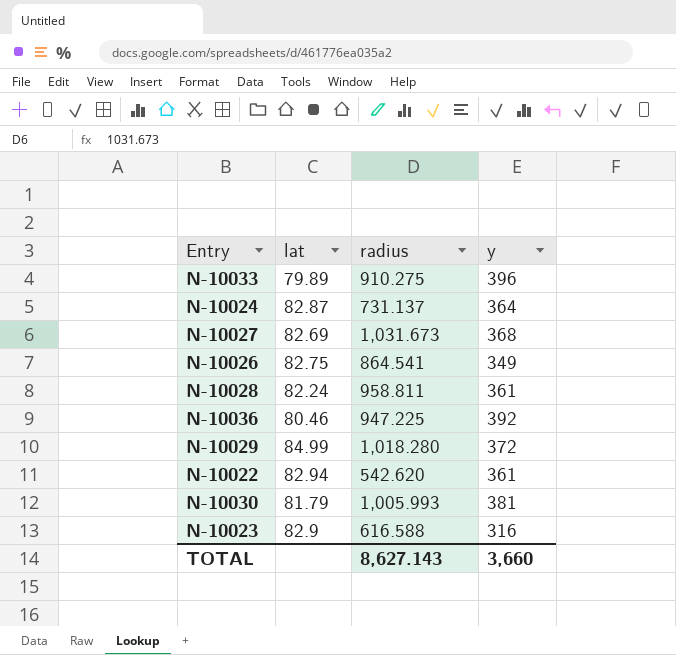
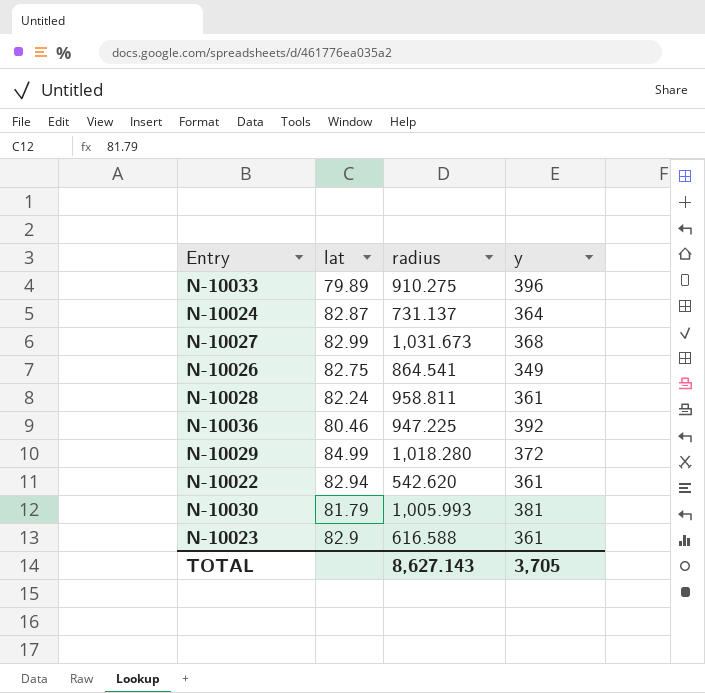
N-10027 | lat: 82.69 -> 82.99
N-10023 | y: 316 -> 361
TOTAL | y: 3,660 -> 3,705

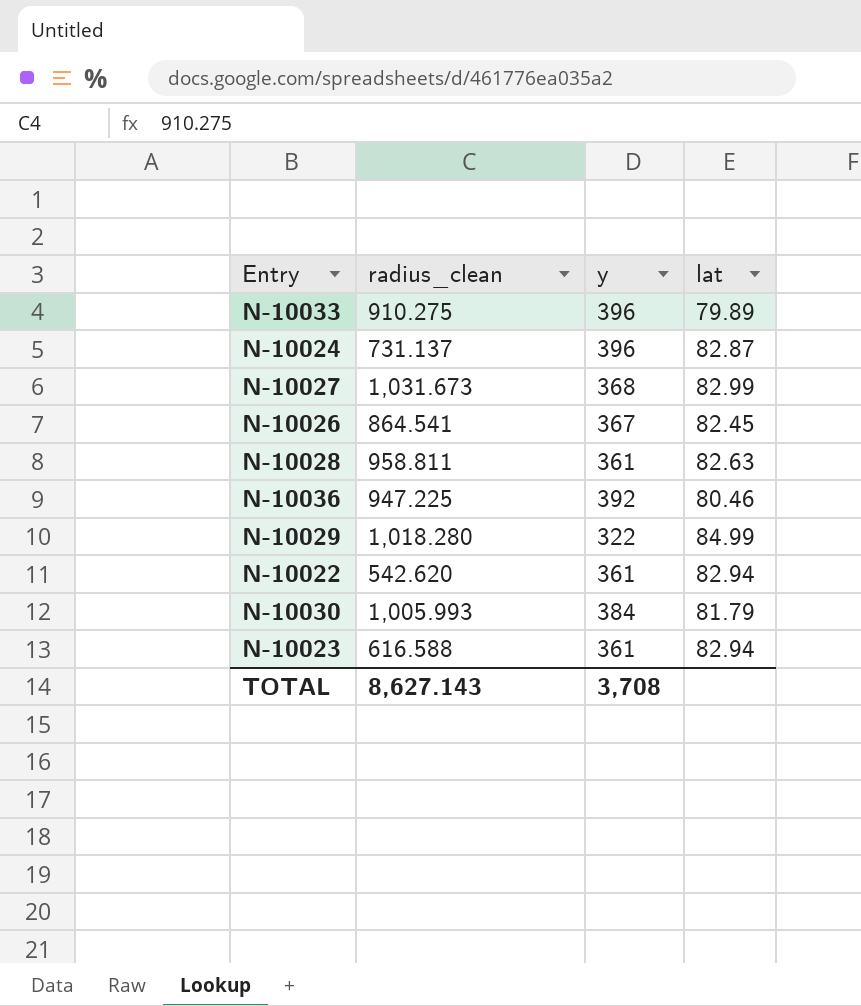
column name: radius -> radius_clean
column lat | position: 2 -> 4
N-10024 | y: 364 -> 396
N-10026 | y: 349 -> 367
N-10026 | lat: 82.75 -> 82.45
N-10028 | lat: 82.24 -> 82.63
N-10029 | y: 372 -> 322
N-10030 | y: 381 -> 384
N-10023 | lat: 82.9 -> 82.94
TOTAL | y: 3,705 -> 3,708

